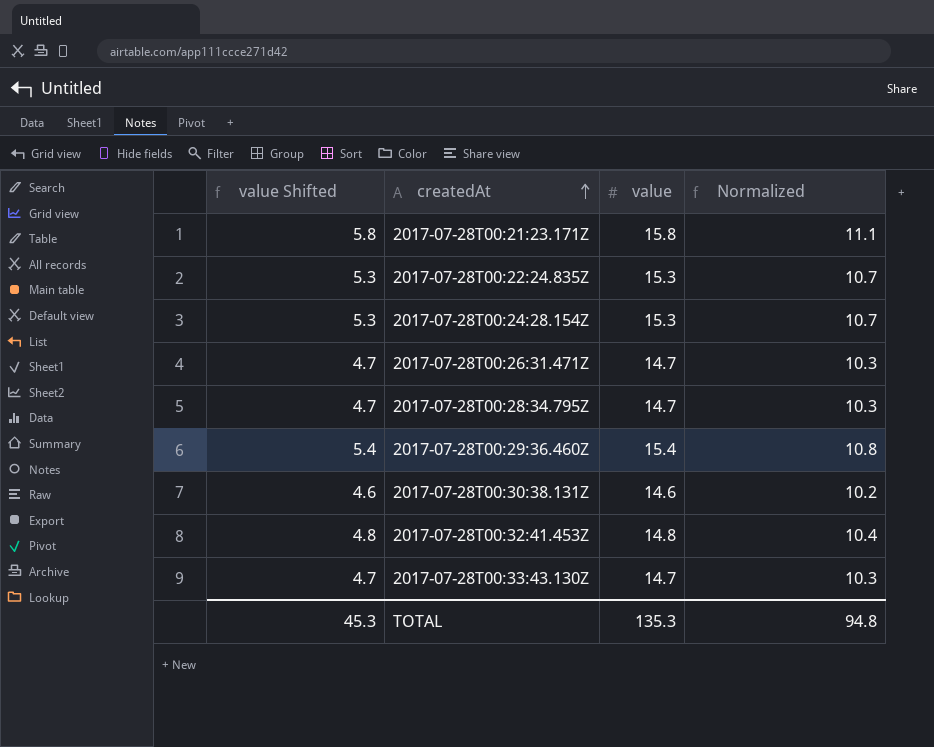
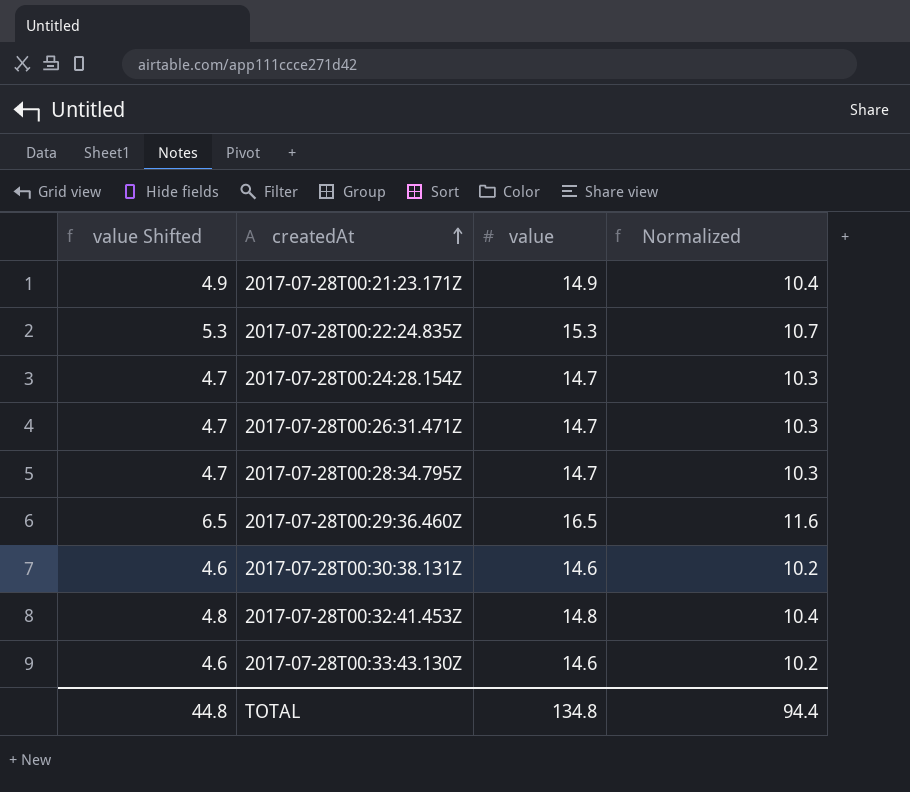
2017-07-28T00:21:23.171Z | value Shifted: 5.8 -> 4.9
2017-07-28T00:21:23.171Z | value: 15.8 -> 14.9
2017-07-28T00:21:23.171Z | Normalized: 11.1 -> 10.4
2017-07-28T00:24:28.154Z | value Shifted: 5.3 -> 4.7
2017-07-28T00:24:28.154Z | value: 15.3 -> 14.7
2017-07-28T00:24:28.154Z | Normalized: 10.7 -> 10.3
2017-07-28T00:29:36.460Z | value Shifted: 5.4 -> 6.5
2017-07-28T00:29:36.460Z | value: 15.4 -> 16.5
2017-07-28T00:29:36.460Z | Normalized: 10.8 -> 11.6
2017-07-28T00:33:43.130Z | value Shifted: 4.7 -> 4.6
2017-07-28T00:33:43.130Z | value: 14.7 -> 14.6
2017-07-28T00:33:43.130Z | Normalized: 10.3 -> 10.2
TOTAL | value Shifted: 45.3 -> 44.8
TOTAL | value: 135.3 -> 134.8
TOTAL | Normalized: 94.8 -> 94.4

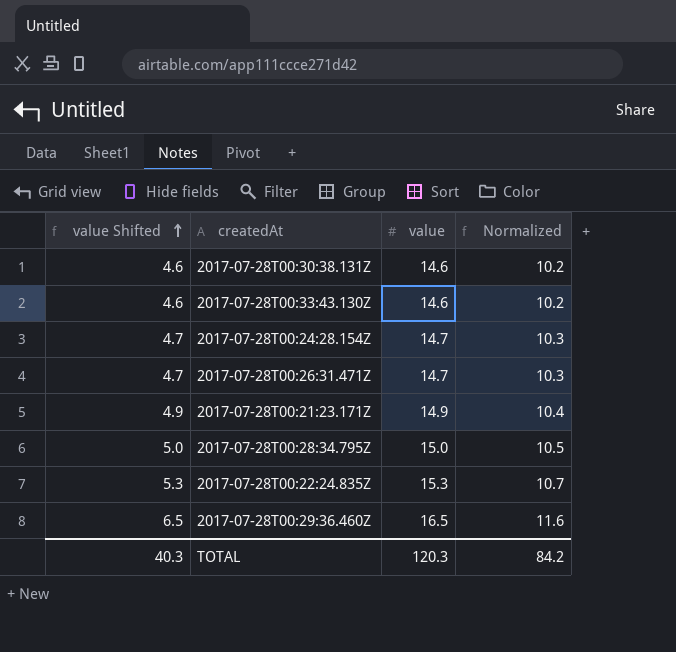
row order: createdAt ascending -> value Shifted ascending
row 2017-07-28T00:32:41.453Z: 4.8 | 14.8 | 10.4 -> none
2017-07-28T00:28:34.795Z | value Shifted: 4.7 -> 5.0
2017-07-28T00:28:34.795Z | value: 14.7 -> 15.0
2017-07-28T00:28:34.795Z | Normalized: 10.3 -> 10.5
TOTAL | value Shifted: 44.8 -> 40.3
TOTAL | value: 134.8 -> 120.3
TOTAL | Normalized: 94.4 -> 84.2

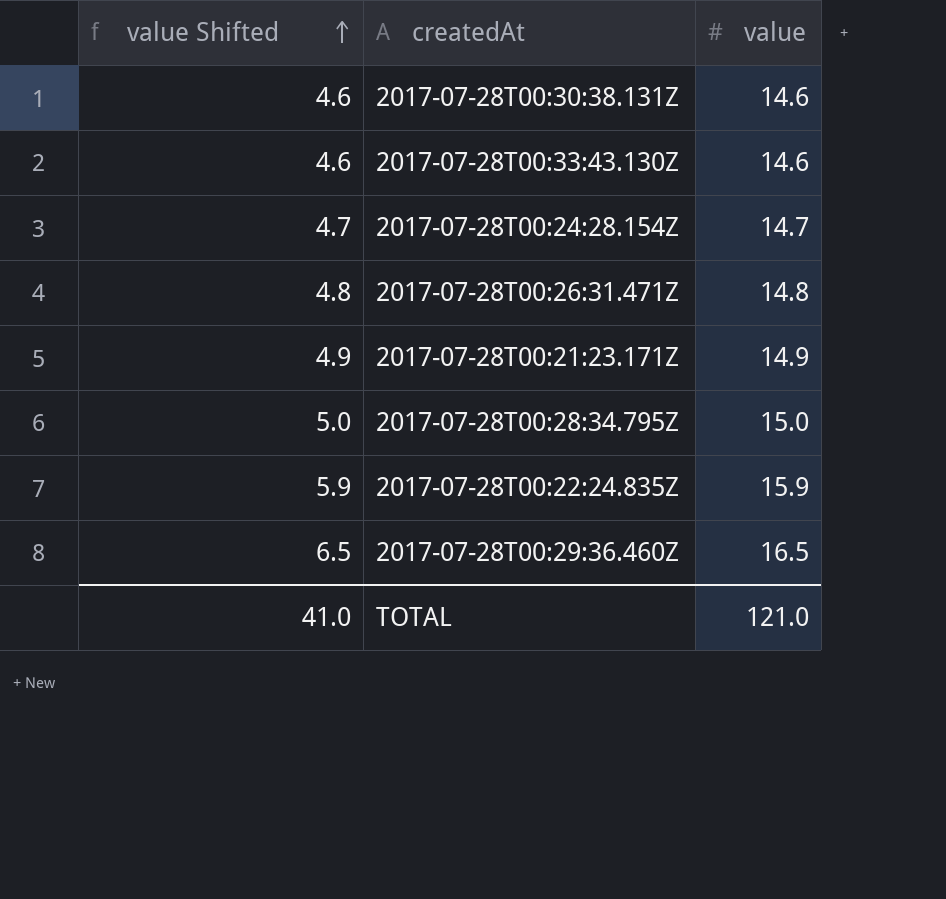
column Normalized | formula: [value] * 0.7 -> none
2017-07-28T00:26:31.471Z | value Shifted: 4.7 -> 4.8
2017-07-28T00:26:31.471Z | value: 14.7 -> 14.8
2017-07-28T00:22:24.835Z | value Shifted: 5.3 -> 5.9
2017-07-28T00:22:24.835Z | value: 15.3 -> 15.9
TOTAL | value Shifted: 40.3 -> 41.0
TOTAL | value: 120.3 -> 121.0

